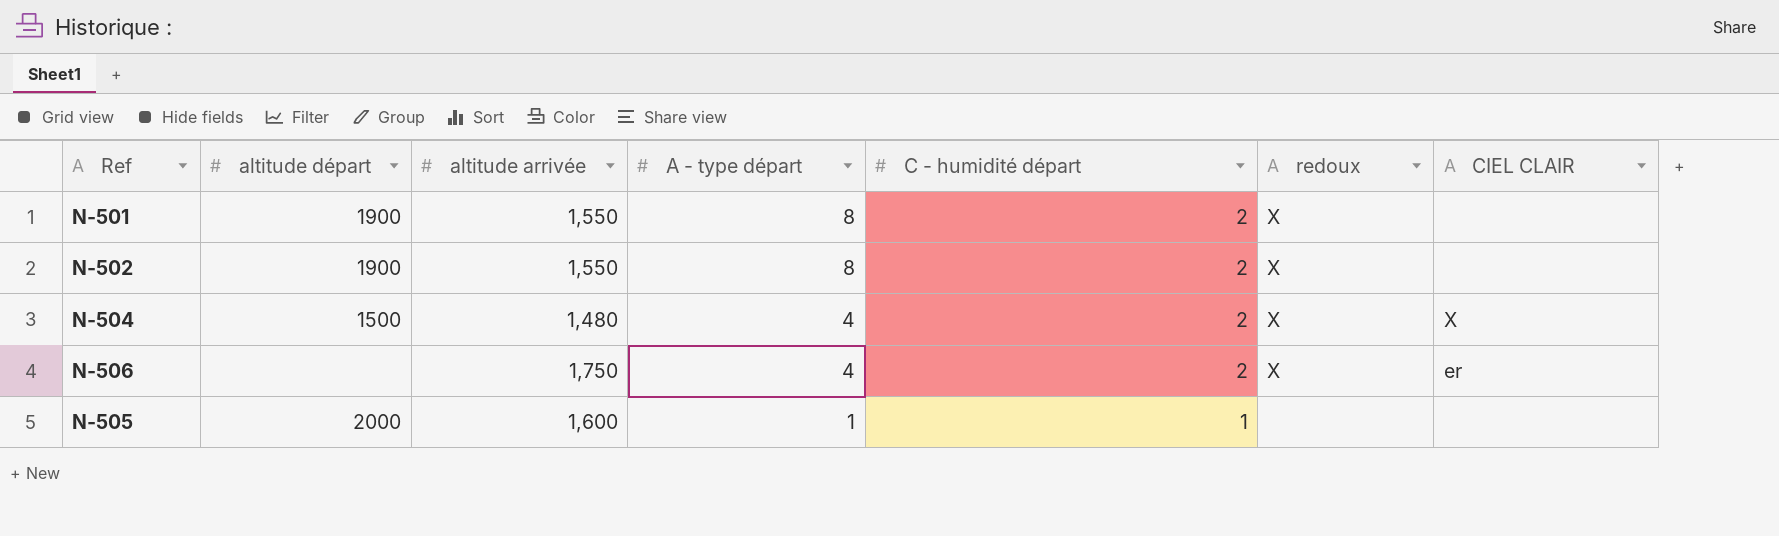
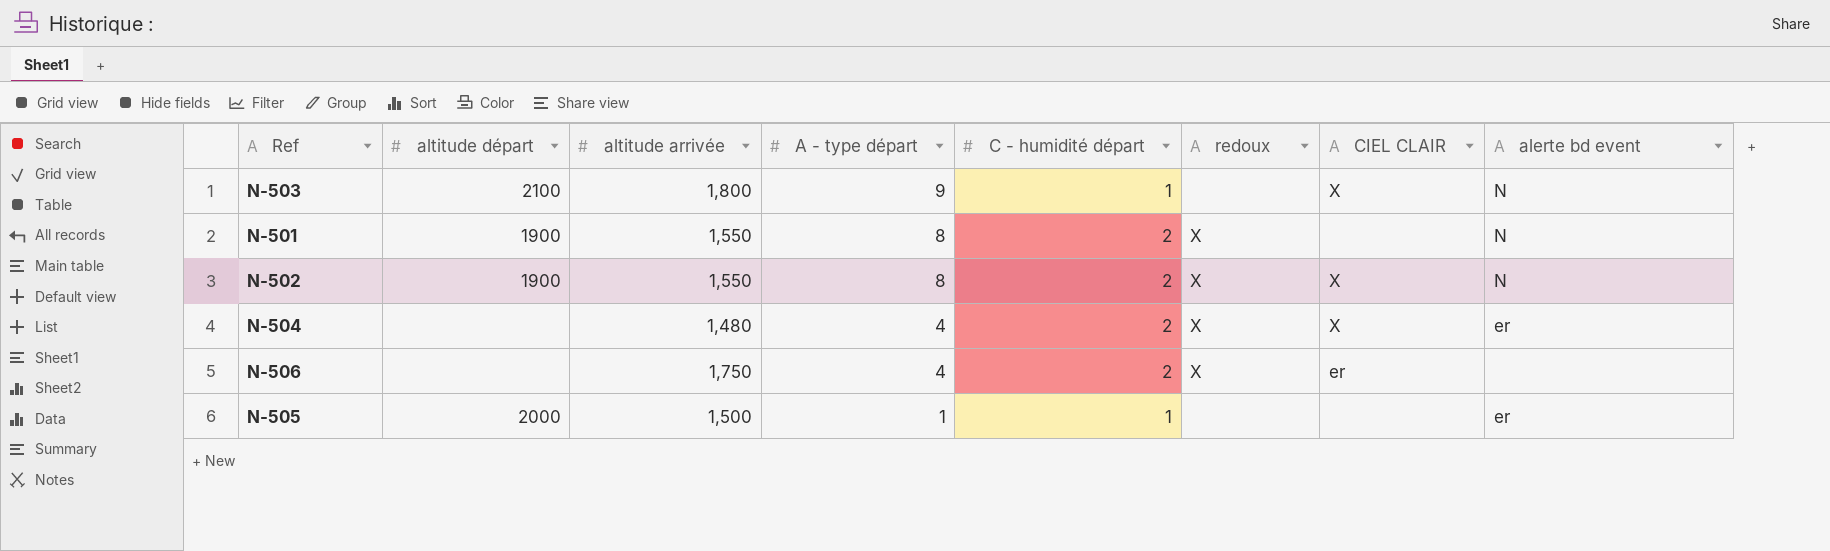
column alerte bd event | position: none -> 8
row N-503: none -> 2100 | 1,800 | 9 | 1 | none | X | N
N-502 | CIEL CLAIR: none -> X
N-504 | altitude départ: 1500 -> none
N-505 | altitude arrivée: 1,600 -> 1,500

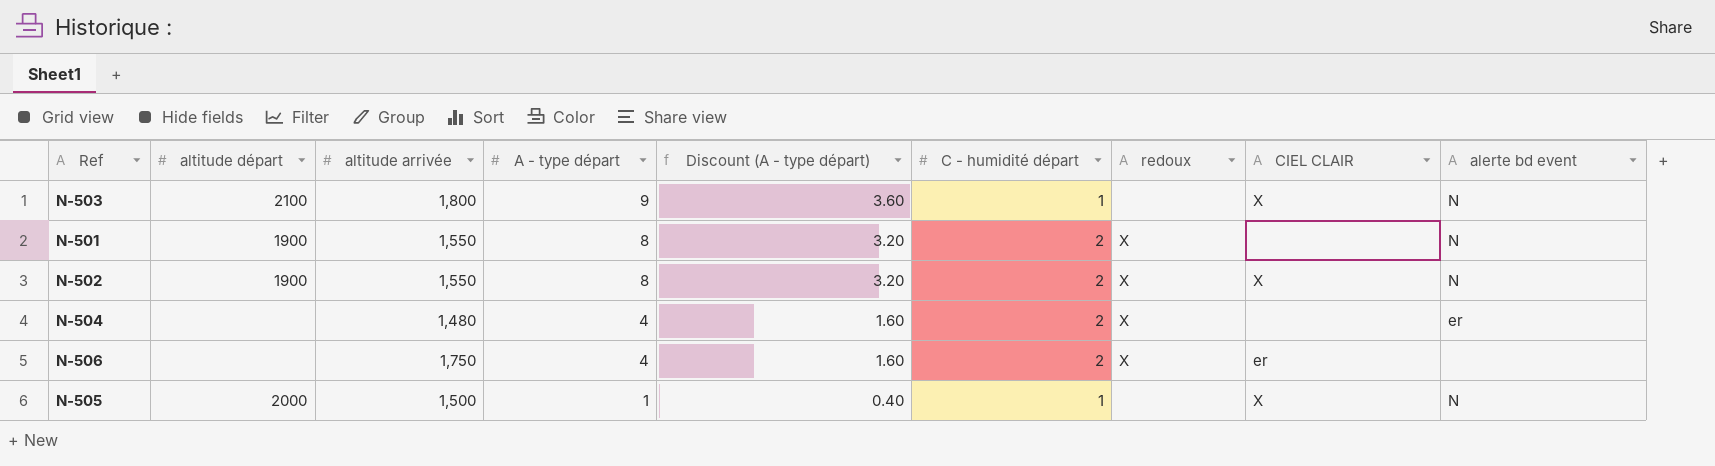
column Discount (A - type départ) | formula: none -> [A - type départ] * 0.4
N-504 | CIEL CLAIR: X -> none
N-505 | CIEL CLAIR: none -> X
N-505 | alerte bd event: er -> N

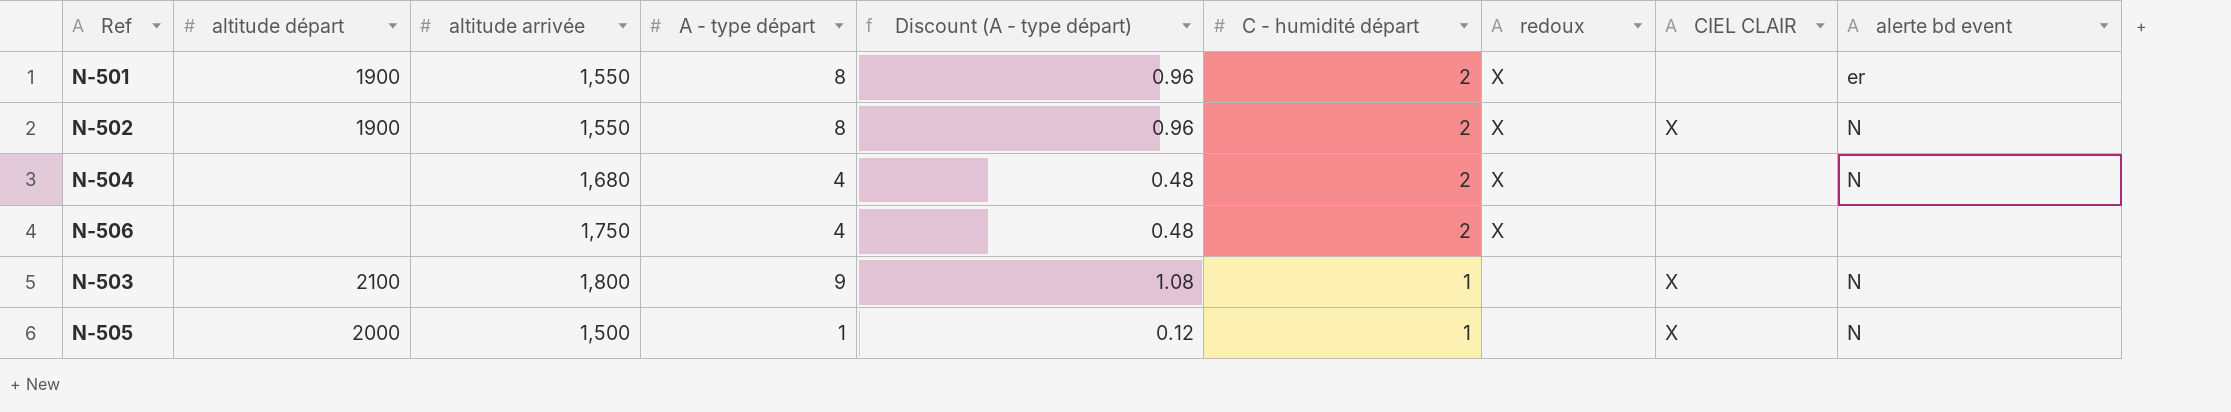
row order: A - type départ descending -> C - humidité départ descending
column Discount (A - type départ) | formula: [A - type départ] * 0.4 -> [A - type départ] * 0.12
N-501 | alerte bd event: N -> er
N-504 | altitude arrivée: 1,480 -> 1,680
N-504 | alerte bd event: er -> N
N-506 | CIEL CLAIR: er -> none

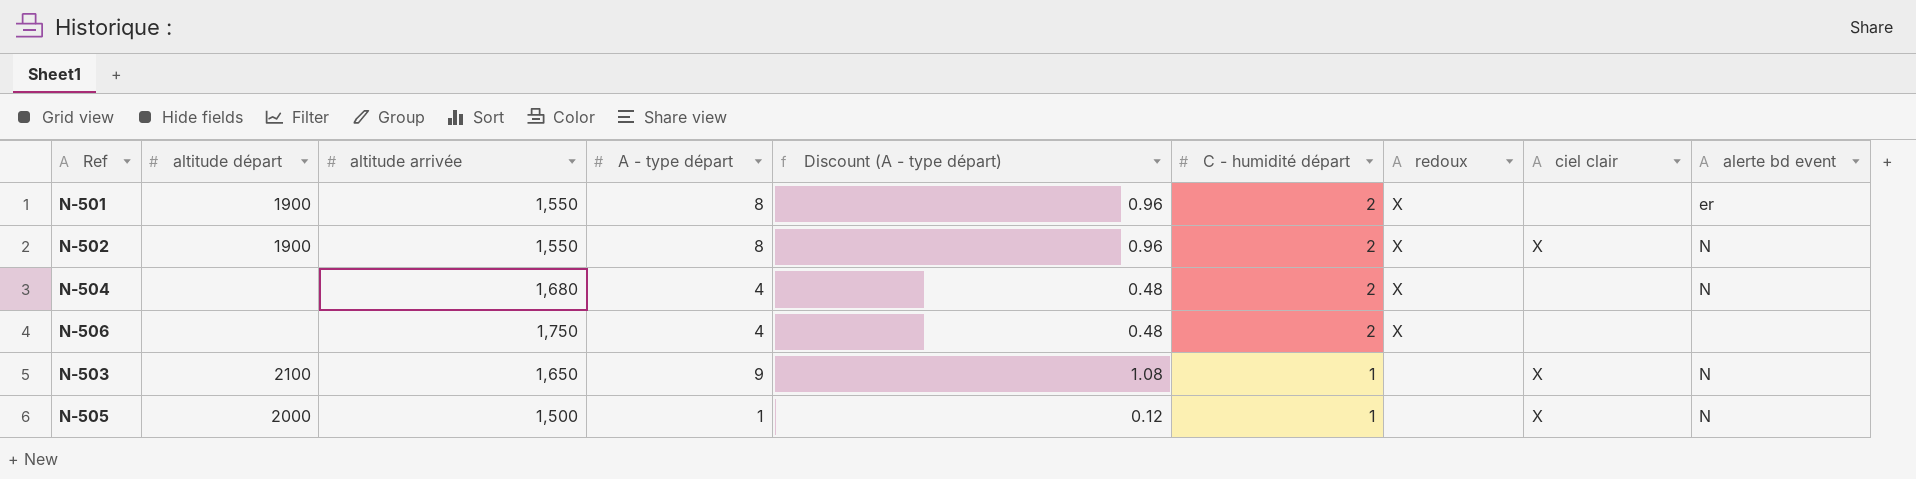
column name: CIEL CLAIR -> ciel clair
N-503 | altitude arrivée: 1,800 -> 1,650

